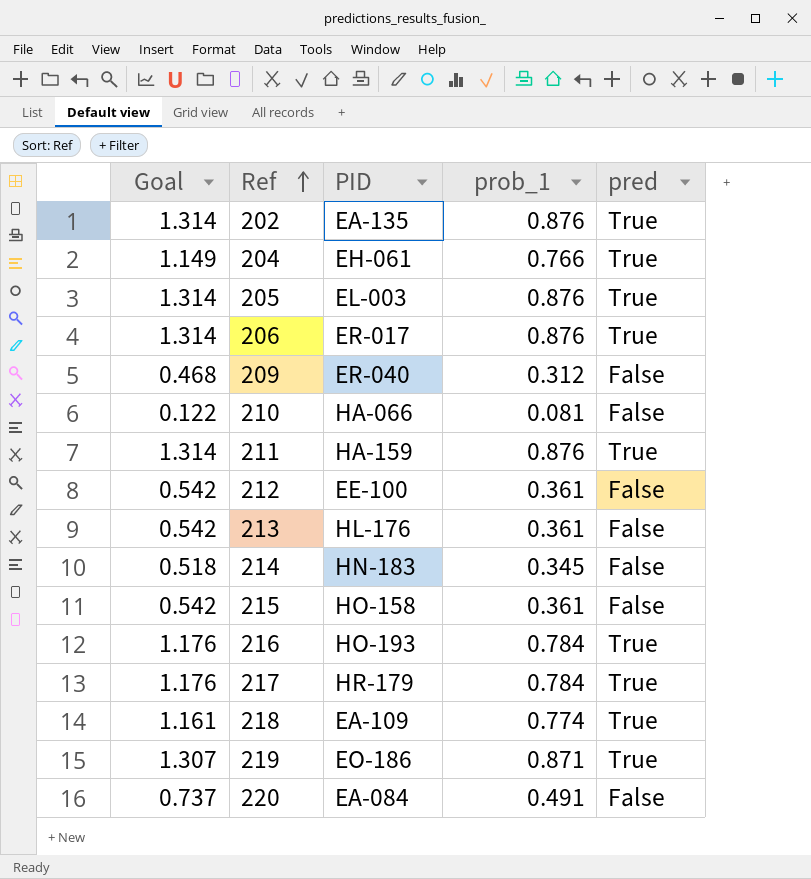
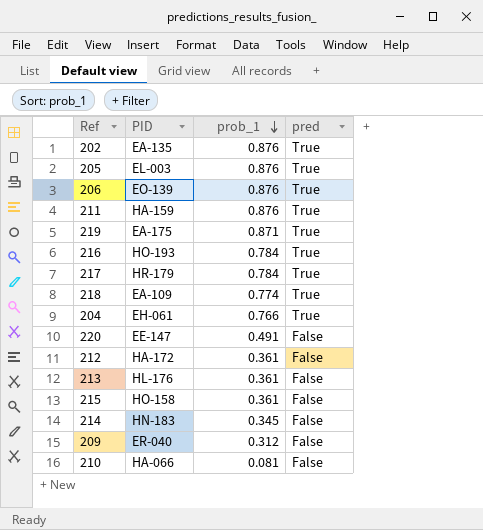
row order: Ref ascending -> prob_1 descending
column Goal | formula: [prob_1] * 1.5 -> none
206 | PID: ER-017 -> EO-139
219 | PID: EO-186 -> EA-175
220 | PID: EA-084 -> EE-147
212 | PID: EE-100 -> HA-172

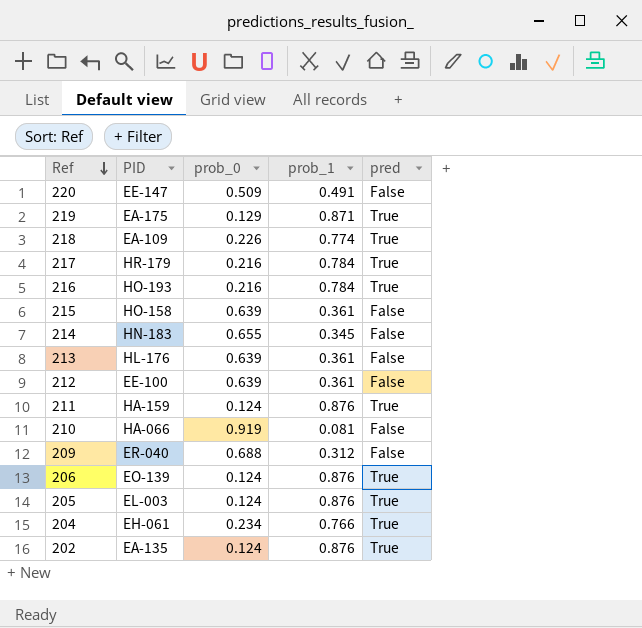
row order: prob_1 descending -> Ref descending
column prob_0 | position: none -> 3
212 | PID: HA-172 -> EE-100

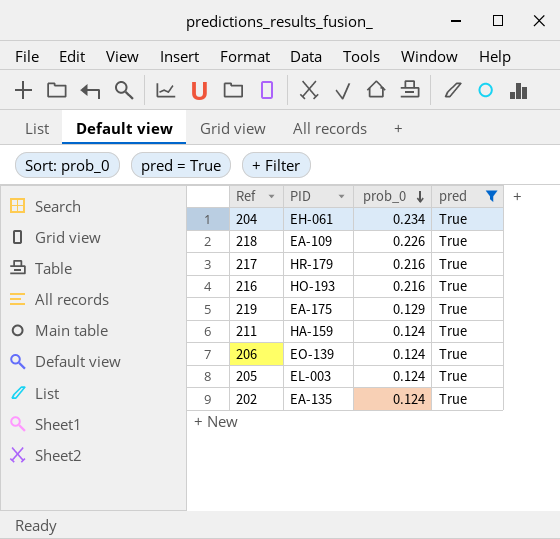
filter: none -> pred = True
row order: Ref descending -> prob_0 descending
column prob_1 | position: 4 -> none

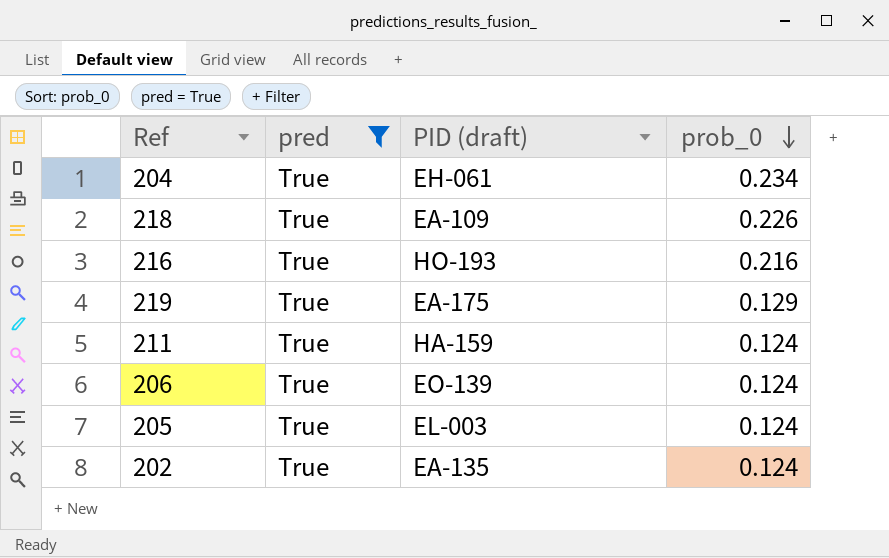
column pred | position: 4 -> 2
column name: PID -> PID (draft)
row 217: HR-179 | 0.216 | True -> none

